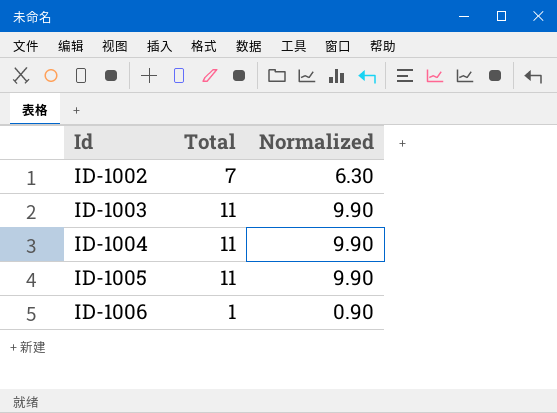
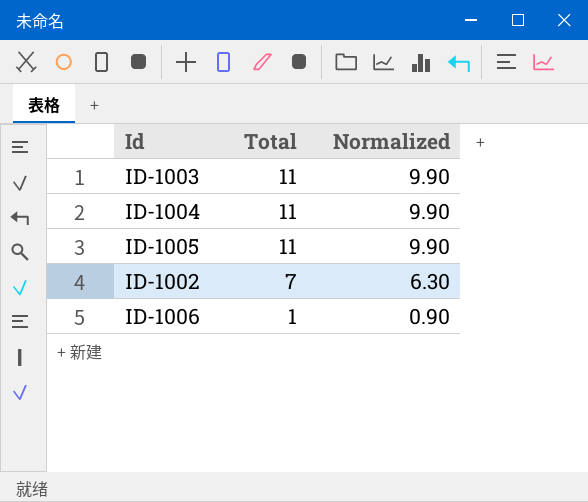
row order: Id ascending -> Total descending

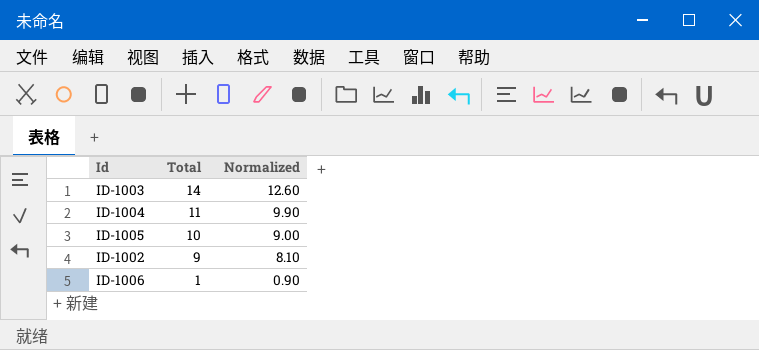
ID-1003 | Total: 11 -> 14
ID-1003 | Normalized: 9.90 -> 12.60
ID-1005 | Total: 11 -> 10
ID-1005 | Normalized: 9.90 -> 9.00
ID-1002 | Total: 7 -> 9
ID-1002 | Normalized: 6.30 -> 8.10

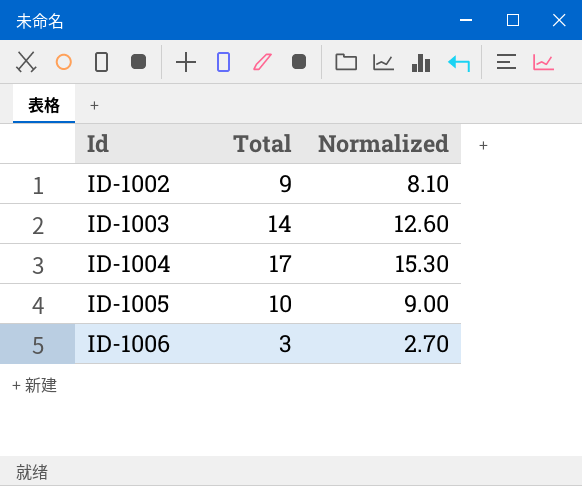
row order: Total descending -> Id ascending
ID-1004 | Total: 11 -> 17
ID-1004 | Normalized: 9.90 -> 15.30
ID-1006 | Total: 1 -> 3
ID-1006 | Normalized: 0.90 -> 2.70

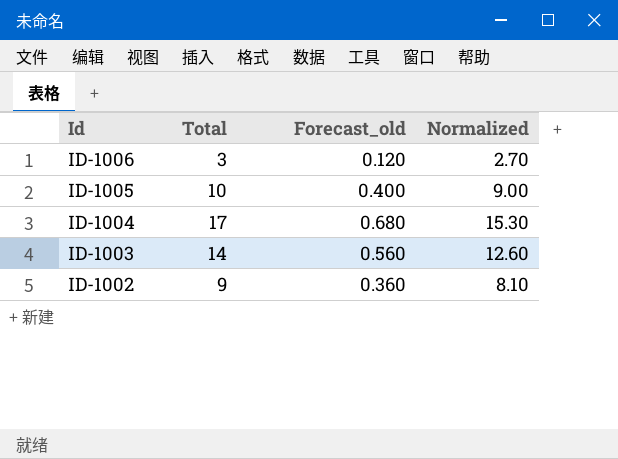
row order: Id ascending -> Id descending
column Forecast_old | formula: none -> [Total] * 0.04

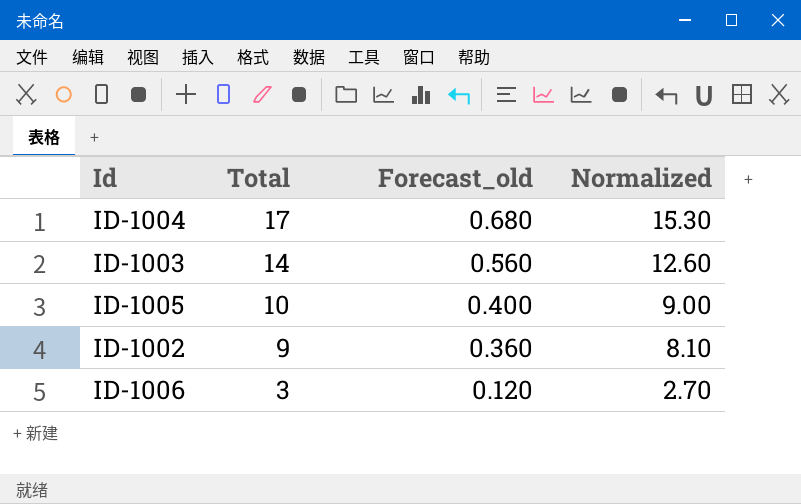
row order: Id descending -> Total descending

